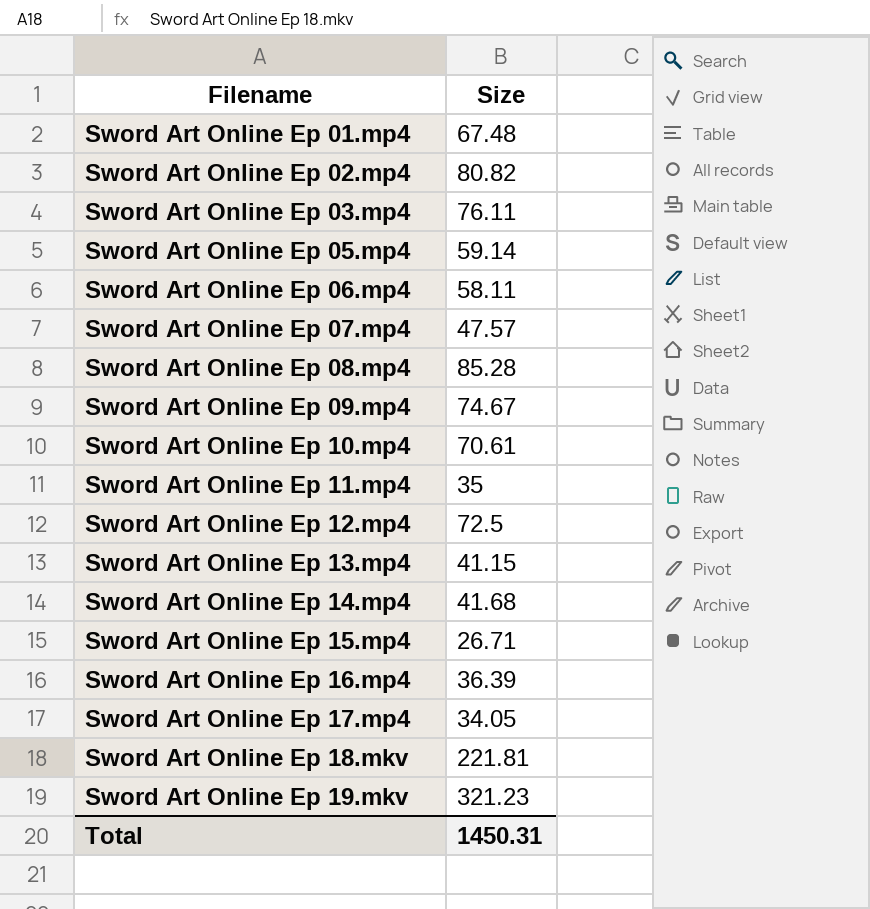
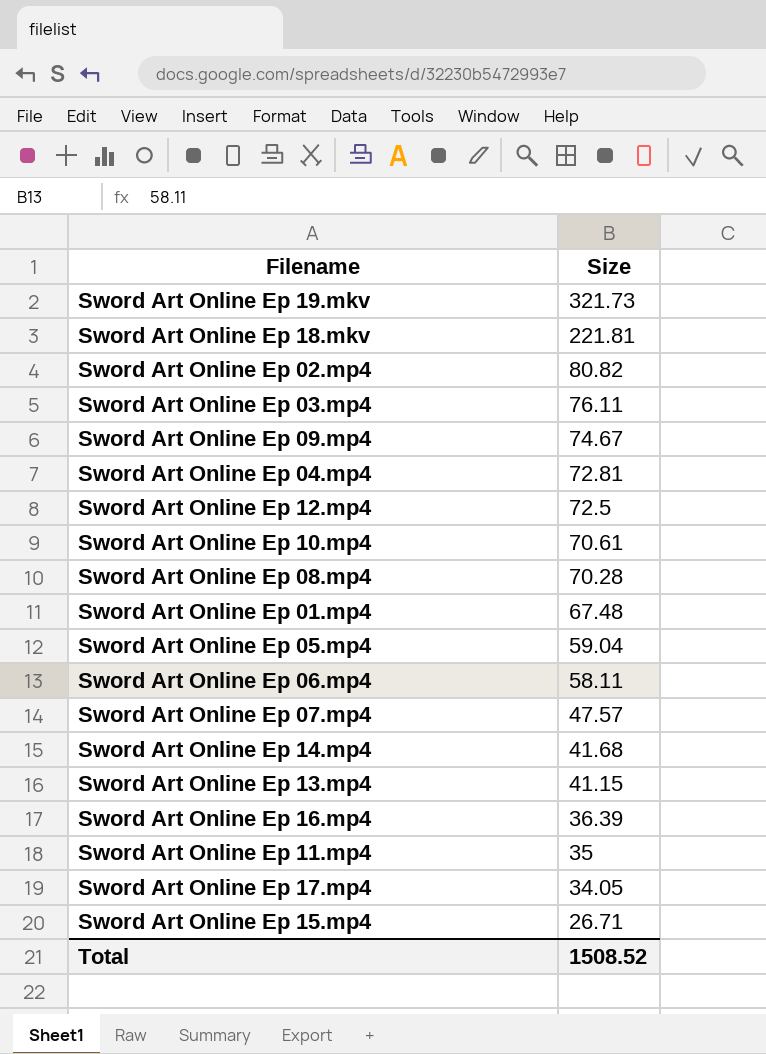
row order: Filename ascending -> Size descending
Sword Art Online Ep 19.mkv | Size: 321.23 -> 321.73
row Sword Art Online Ep 04.mp4: none -> 72.81
Sword Art Online Ep 08.mp4 | Size: 85.28 -> 70.28
Sword Art Online Ep 05.mp4 | Size: 59.14 -> 59.04
Total | Size: 1450.31 -> 1508.52

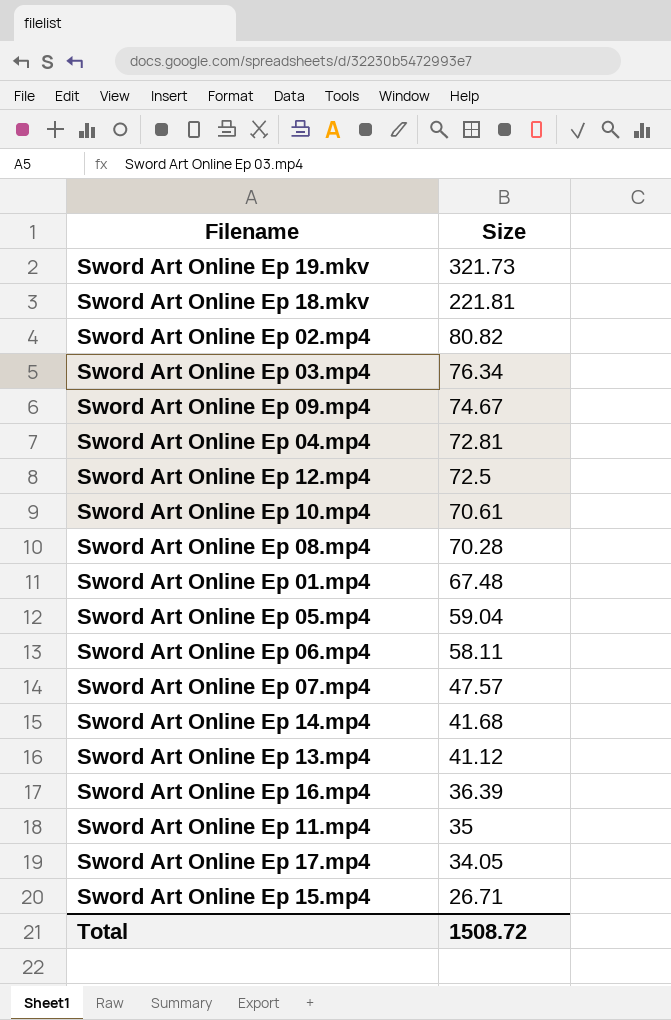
Sword Art Online Ep 03.mp4 | Size: 76.11 -> 76.34
Sword Art Online Ep 13.mp4 | Size: 41.15 -> 41.12
Total | Size: 1508.52 -> 1508.72

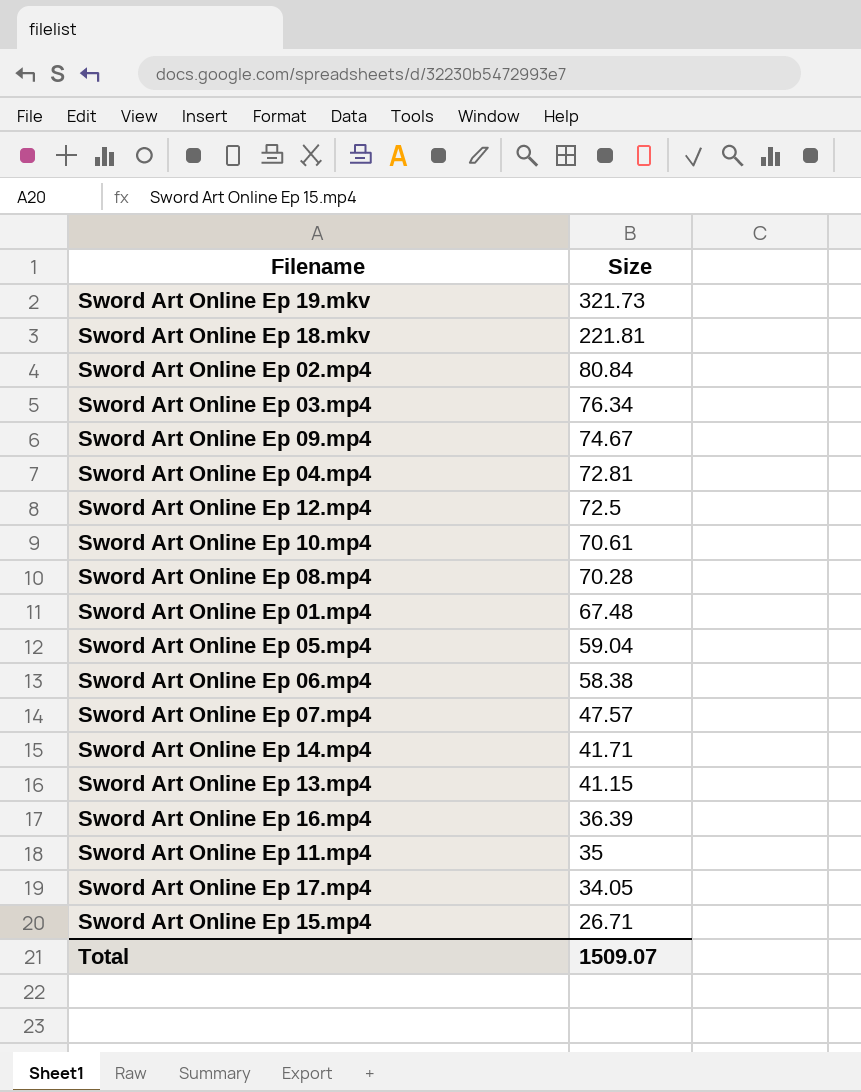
Sword Art Online Ep 02.mp4 | Size: 80.82 -> 80.84
Sword Art Online Ep 06.mp4 | Size: 58.11 -> 58.38
Sword Art Online Ep 14.mp4 | Size: 41.68 -> 41.71
Sword Art Online Ep 13.mp4 | Size: 41.12 -> 41.15
Total | Size: 1508.72 -> 1509.07

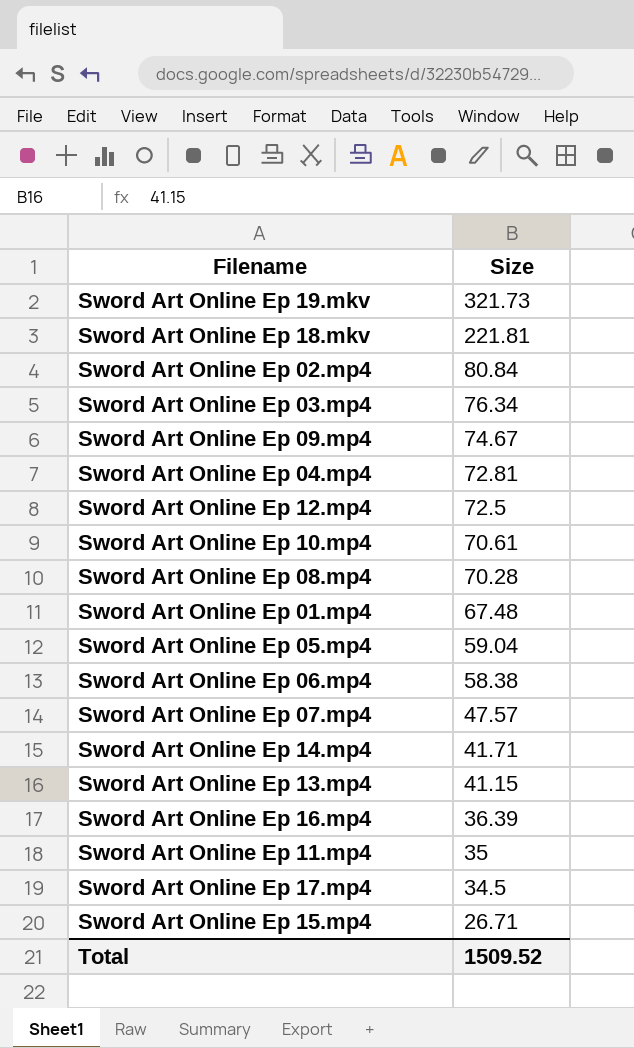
Sword Art Online Ep 17.mp4 | Size: 34.05 -> 34.5
Total | Size: 1509.07 -> 1509.52

